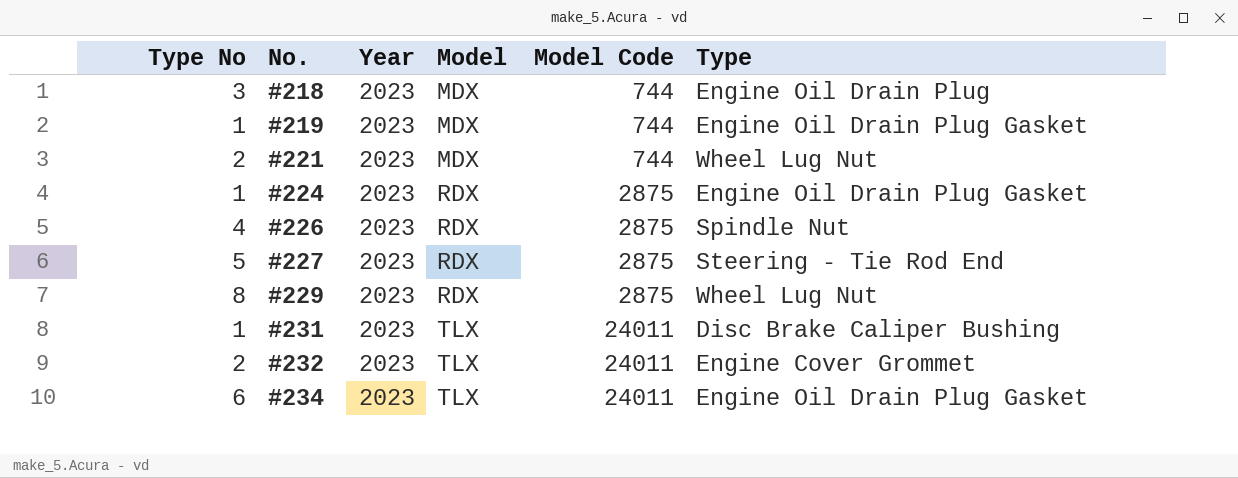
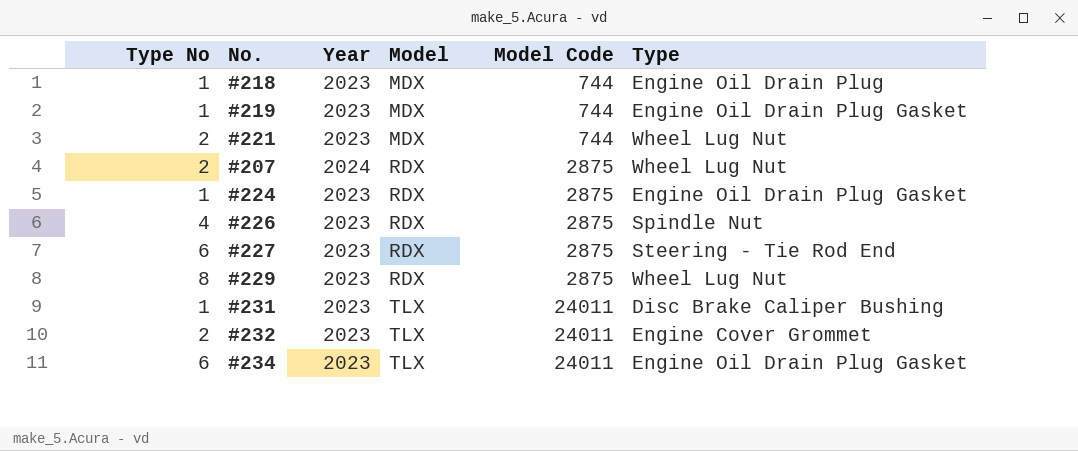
#218 | Type No: 3 -> 1
row #207: none -> 2 | 2024 | RDX | 2875 | Wheel Lug Nut
#227 | Type No: 5 -> 6

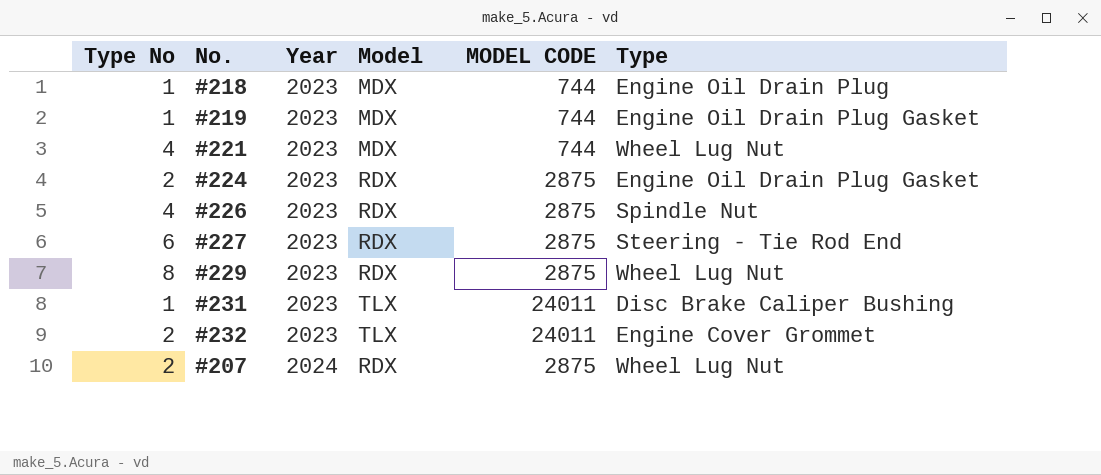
row order: Model ascending -> Year ascending
column name: Model Code -> MODEL CODE
row #234: 6 | 2023 | TLX | 24011 | Engine Oil Drain Plug Gasket -> none
#221 | Type No: 2 -> 4
#224 | Type No: 1 -> 2

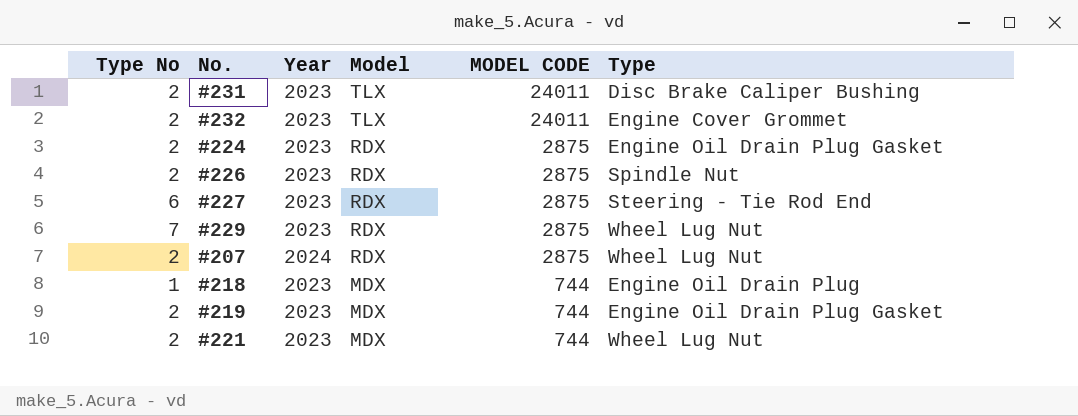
row order: Year ascending -> Model descending
#231 | Type No: 1 -> 2
#226 | Type No: 4 -> 2
#229 | Type No: 8 -> 7
#219 | Type No: 1 -> 2
#221 | Type No: 4 -> 2

